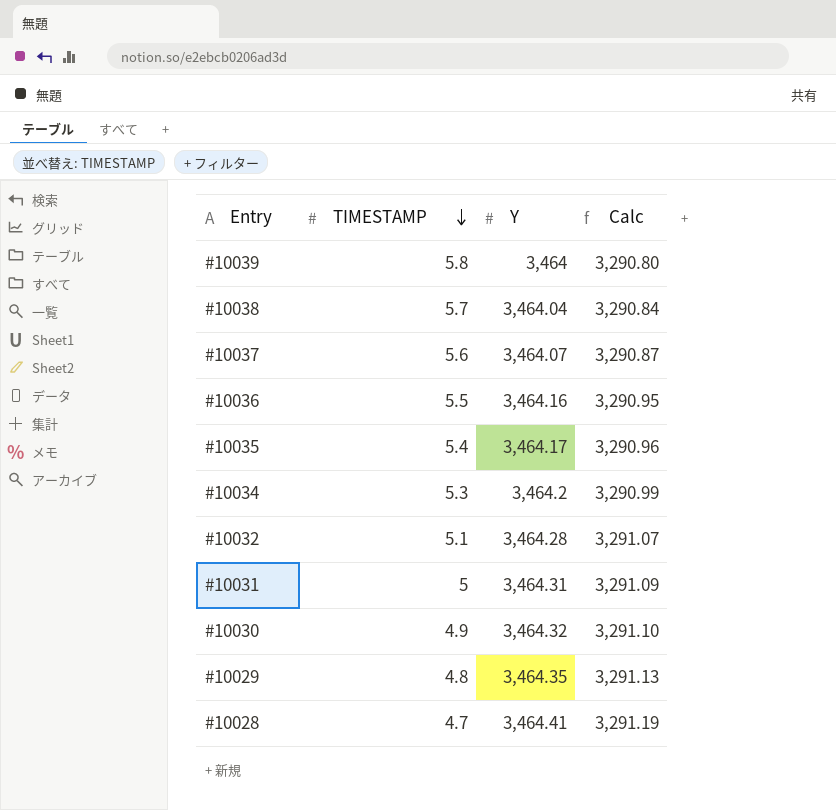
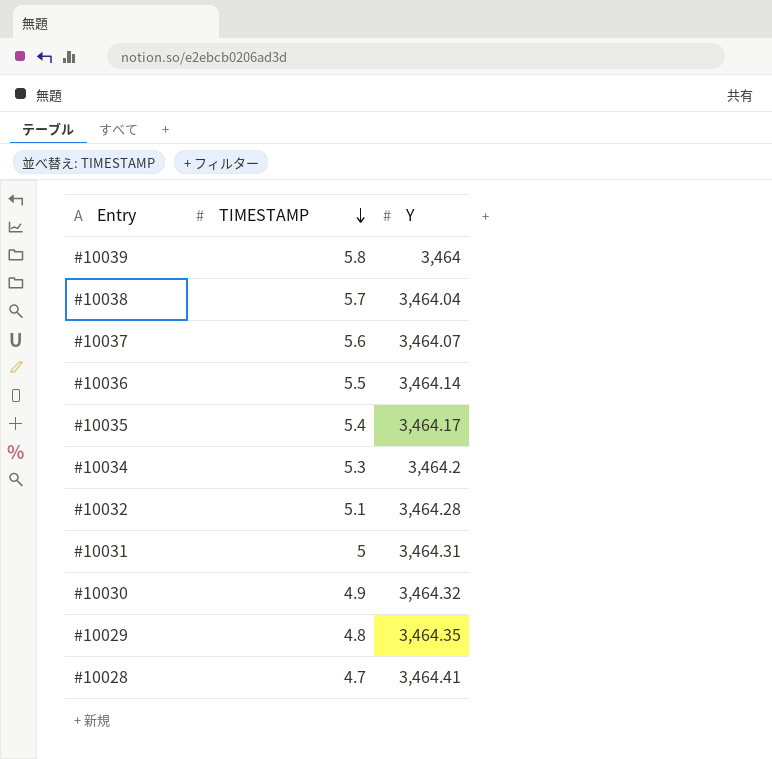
column Calc | formula: [Y] * 0.95 -> none
#10036 | Y: 3,464.16 -> 3,464.14

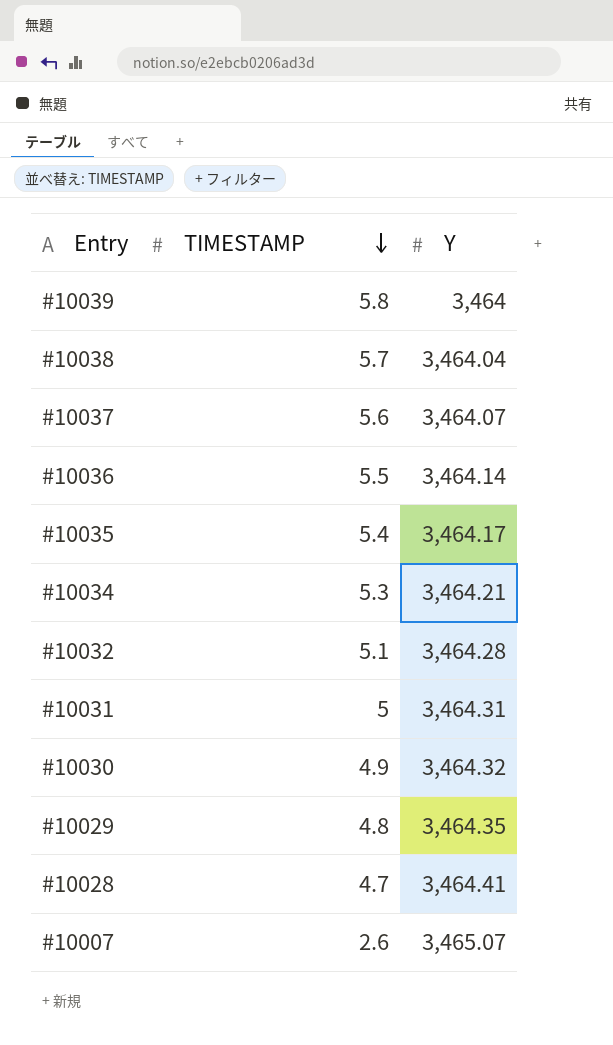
#10034 | Y: 3,464.2 -> 3,464.21
row #10007: none -> 2.6 | 3,465.07

